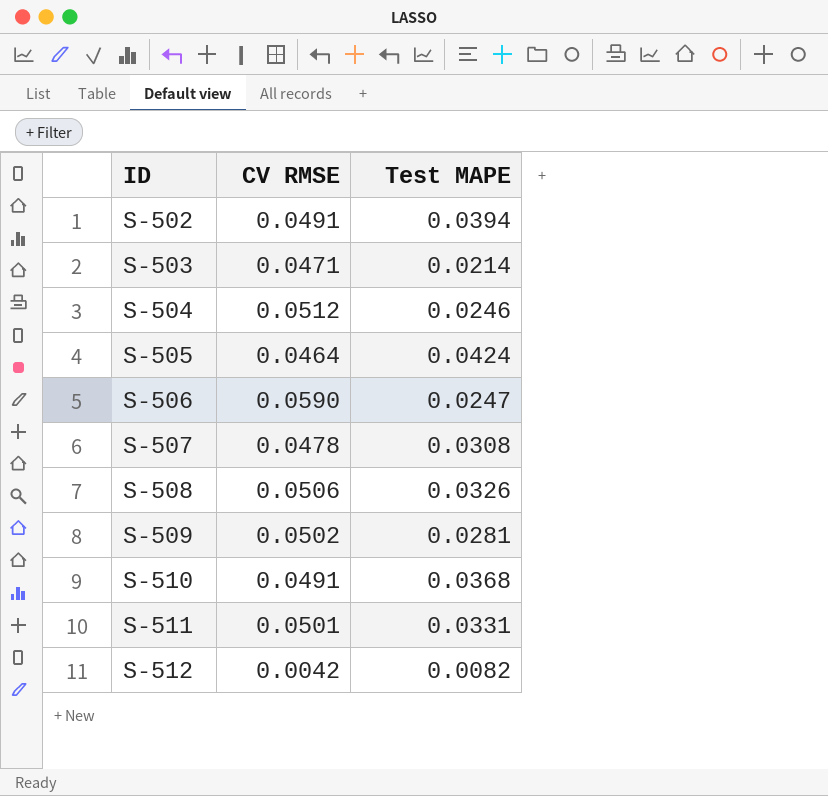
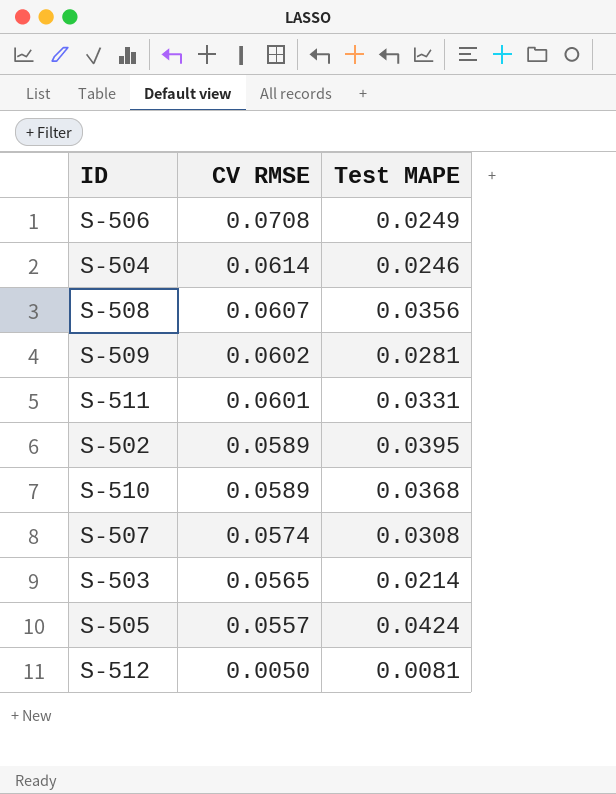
row order: ID ascending -> CV RMSE descending
S-506 | CV RMSE: 0.0590 -> 0.0708
S-506 | Test MAPE: 0.0247 -> 0.0249
S-504 | CV RMSE: 0.0512 -> 0.0614
S-508 | CV RMSE: 0.0506 -> 0.0607
S-508 | Test MAPE: 0.0326 -> 0.0356
S-509 | CV RMSE: 0.0502 -> 0.0602
S-511 | CV RMSE: 0.0501 -> 0.0601
S-502 | CV RMSE: 0.0491 -> 0.0589
S-502 | Test MAPE: 0.0394 -> 0.0395
S-510 | CV RMSE: 0.0491 -> 0.0589
S-507 | CV RMSE: 0.0478 -> 0.0574
S-503 | CV RMSE: 0.0471 -> 0.0565
S-505 | CV RMSE: 0.0464 -> 0.0557
S-512 | CV RMSE: 0.0042 -> 0.0050
S-512 | Test MAPE: 0.0082 -> 0.0081

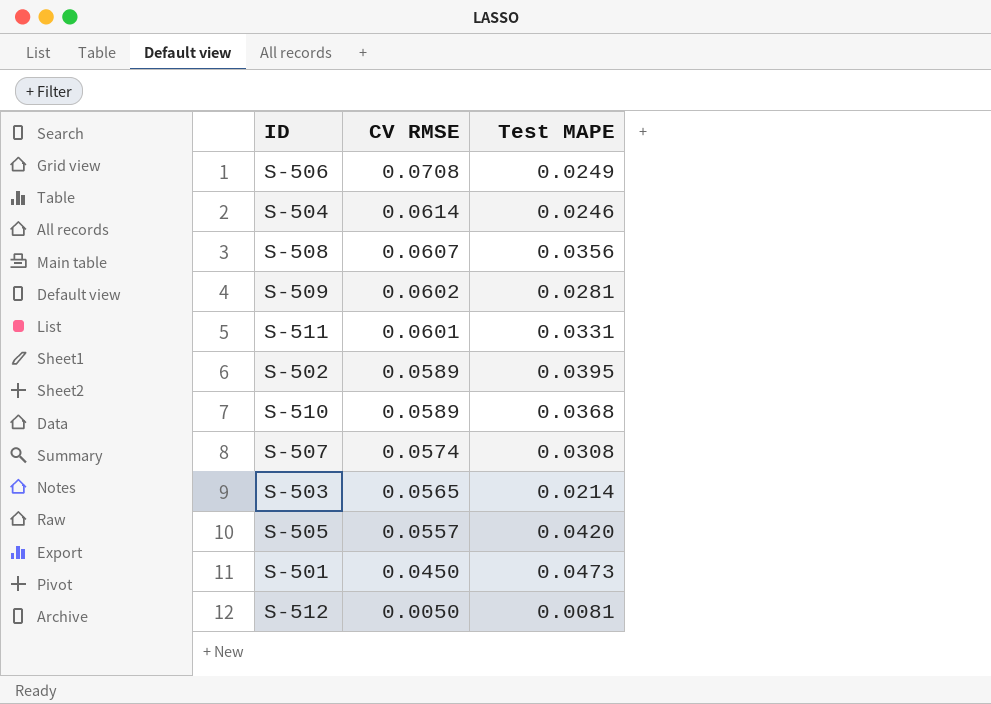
S-505 | Test MAPE: 0.0424 -> 0.0420
row S-501: none -> 0.0450 | 0.0473

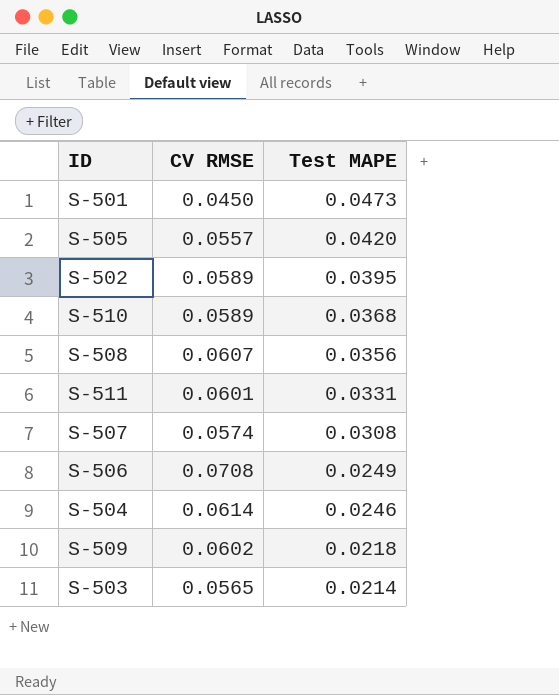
row order: CV RMSE descending -> Test MAPE descending
row S-512: 0.0050 | 0.0081 -> none
S-509 | Test MAPE: 0.0281 -> 0.0218

